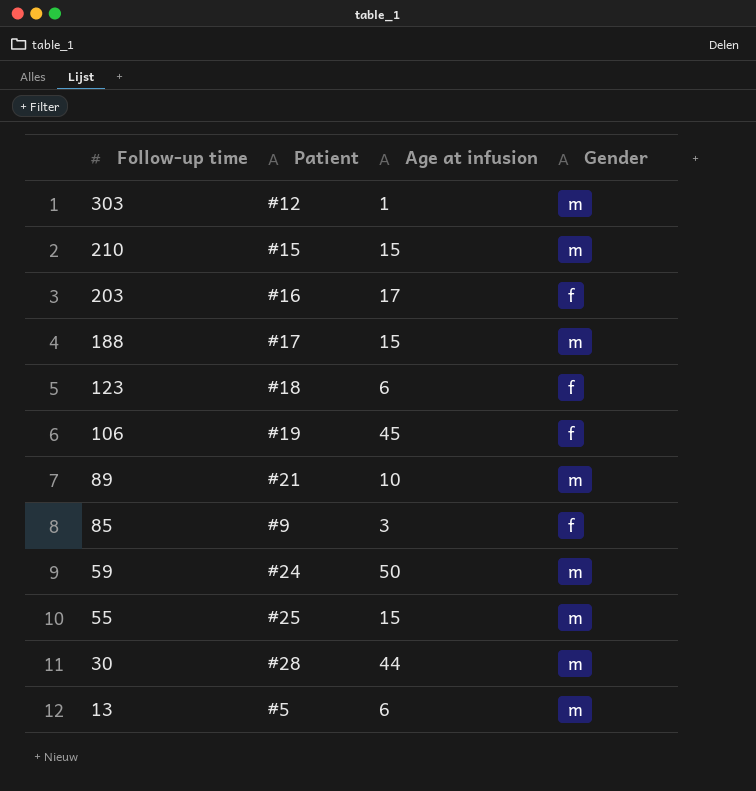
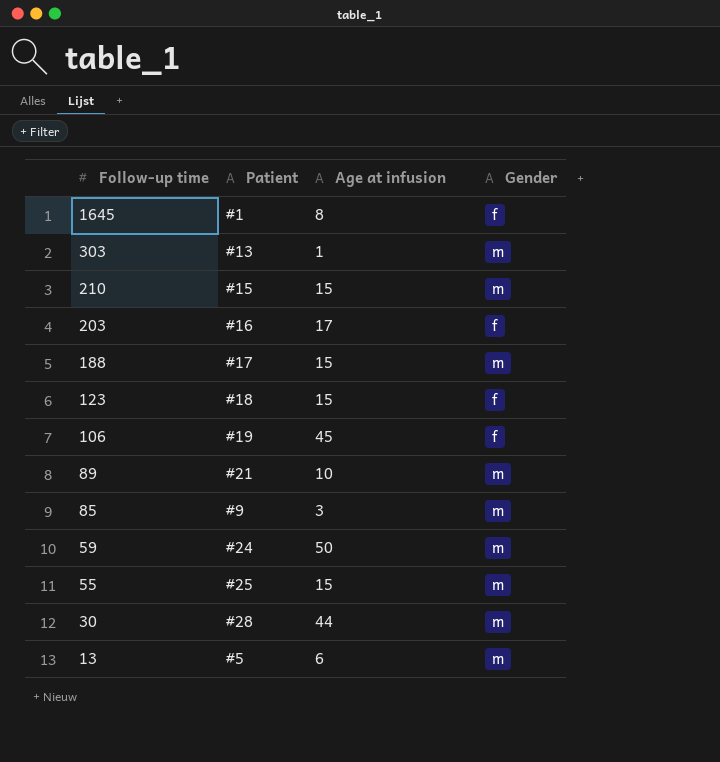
row 1645: none -> #1 | 8 | f
303 | Patient: #12 -> #13
123 | Age at infusion: 6 -> 15
85 | Gender: f -> m

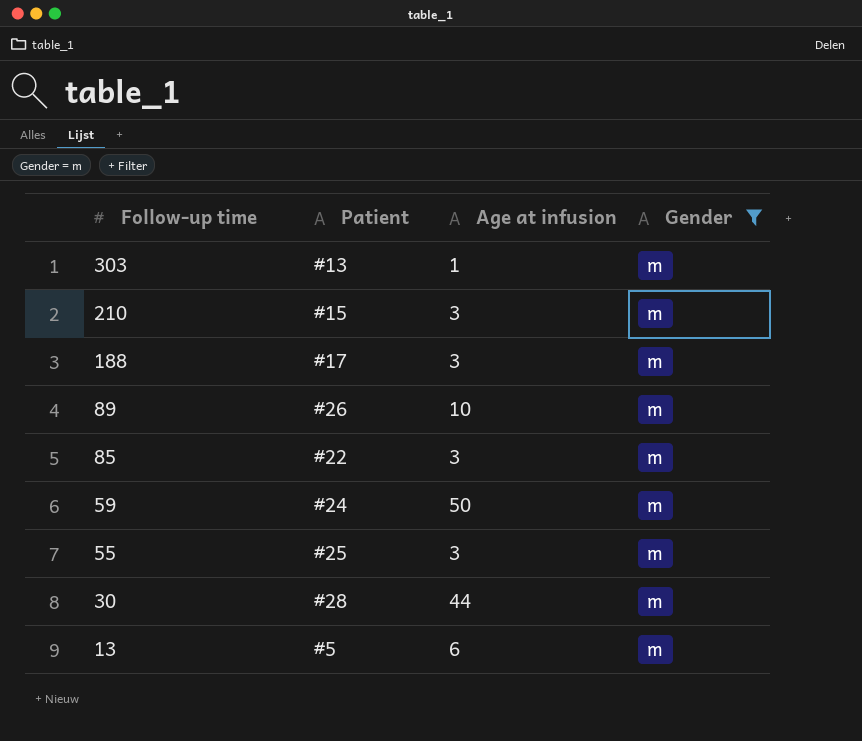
filter: none -> Gender = m
210 | Age at infusion: 15 -> 3
188 | Age at infusion: 15 -> 3
89 | Patient: #21 -> #26
85 | Patient: #9 -> #22
55 | Age at infusion: 15 -> 3

